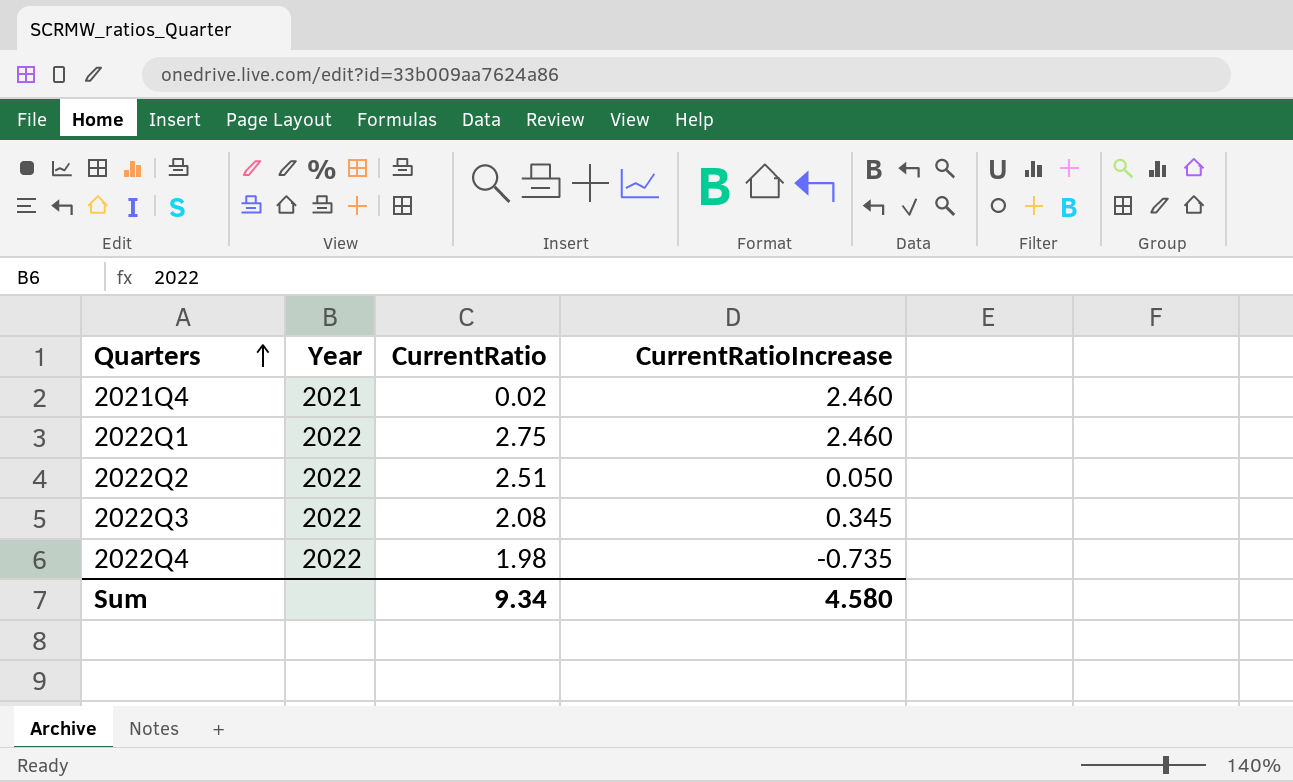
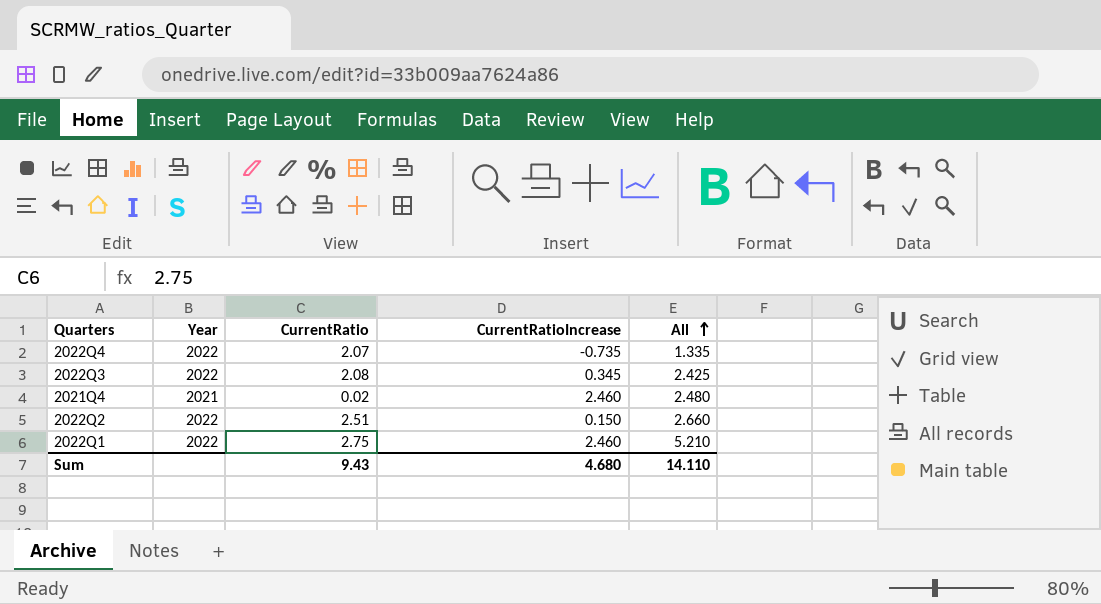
row order: Quarters ascending -> All ascending
column All | formula: none -> [CurrentRatio] + [CurrentRatioIncrease]
2022Q4 | CurrentRatio: 1.98 -> 2.07
2022Q2 | CurrentRatioIncrease: 0.050 -> 0.150
Sum | CurrentRatio: 9.34 -> 9.43
Sum | CurrentRatioIncrease: 4.580 -> 4.680

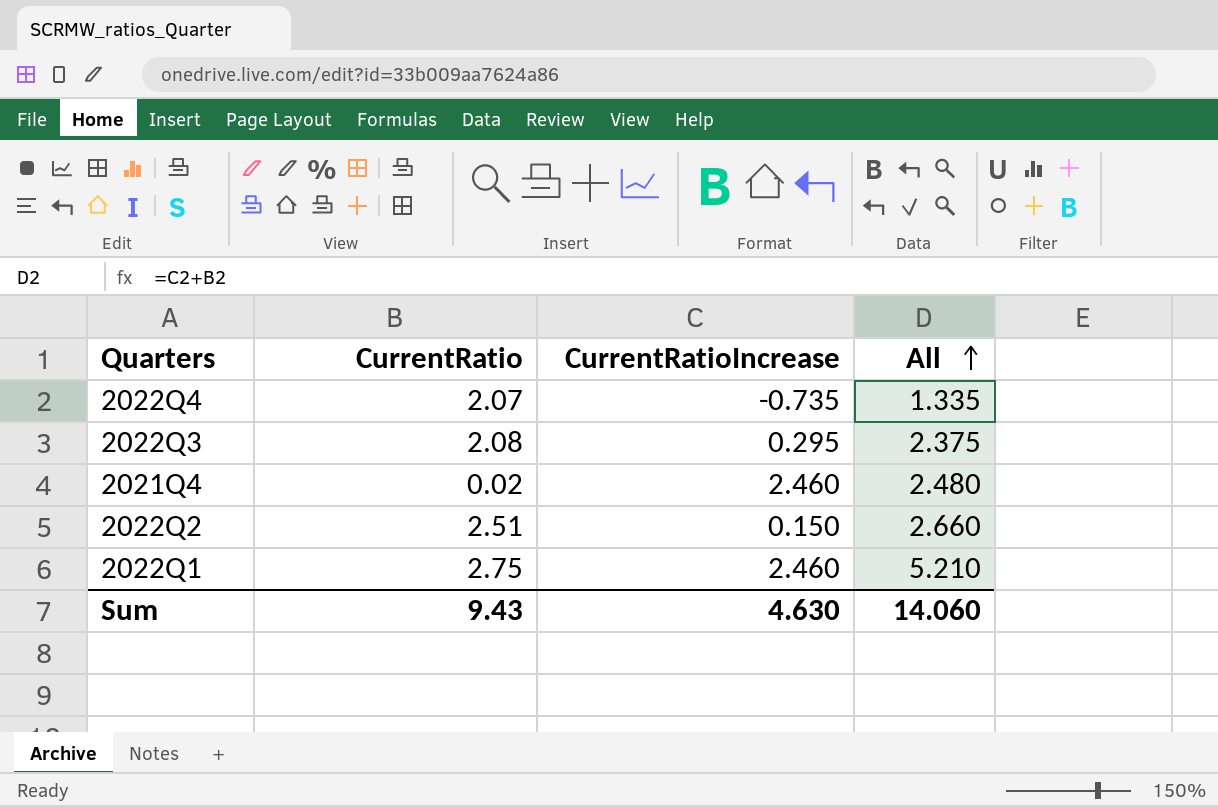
column Year | position: 2 -> none
2022Q3 | CurrentRatioIncrease: 0.345 -> 0.295
2022Q3 | All: 2.425 -> 2.375
Sum | CurrentRatioIncrease: 4.680 -> 4.630
Sum | All: 14.110 -> 14.060

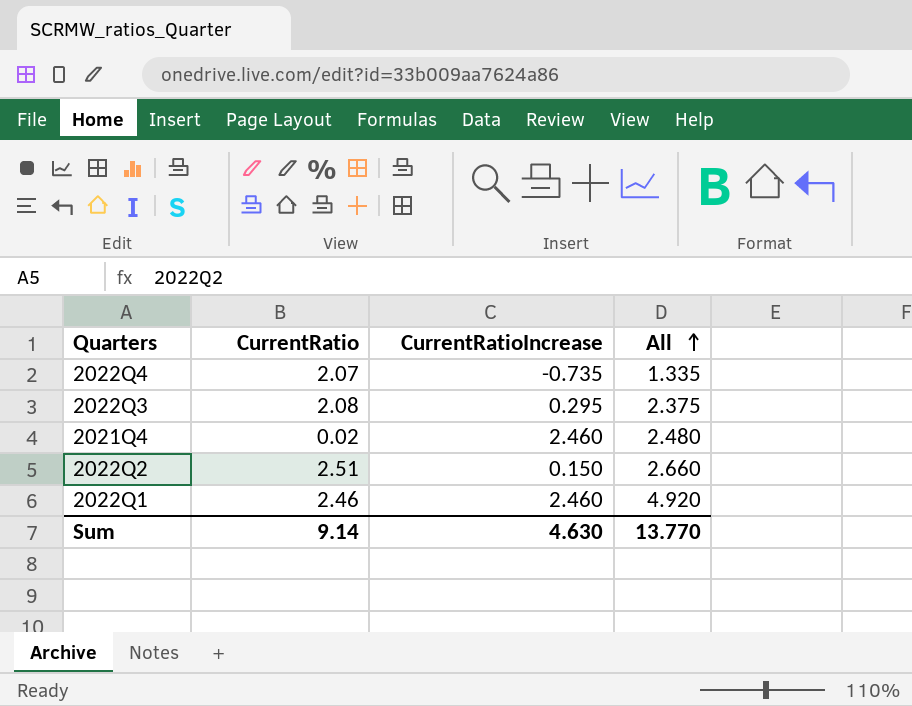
2022Q1 | CurrentRatio: 2.75 -> 2.46
2022Q1 | All: 5.210 -> 4.920
Sum | CurrentRatio: 9.43 -> 9.14
Sum | All: 14.060 -> 13.770

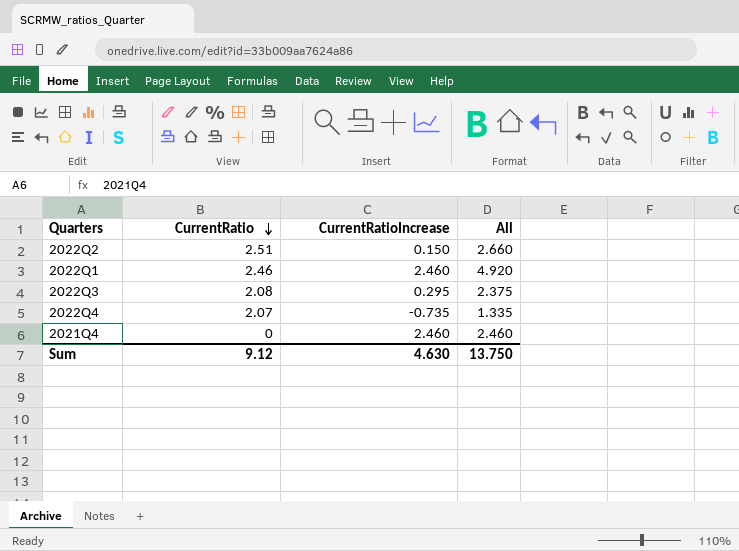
row order: All ascending -> CurrentRatio descending
2021Q4 | CurrentRatio: 0.02 -> 0
2021Q4 | All: 2.480 -> 2.460
Sum | CurrentRatio: 9.14 -> 9.12
Sum | All: 13.770 -> 13.750

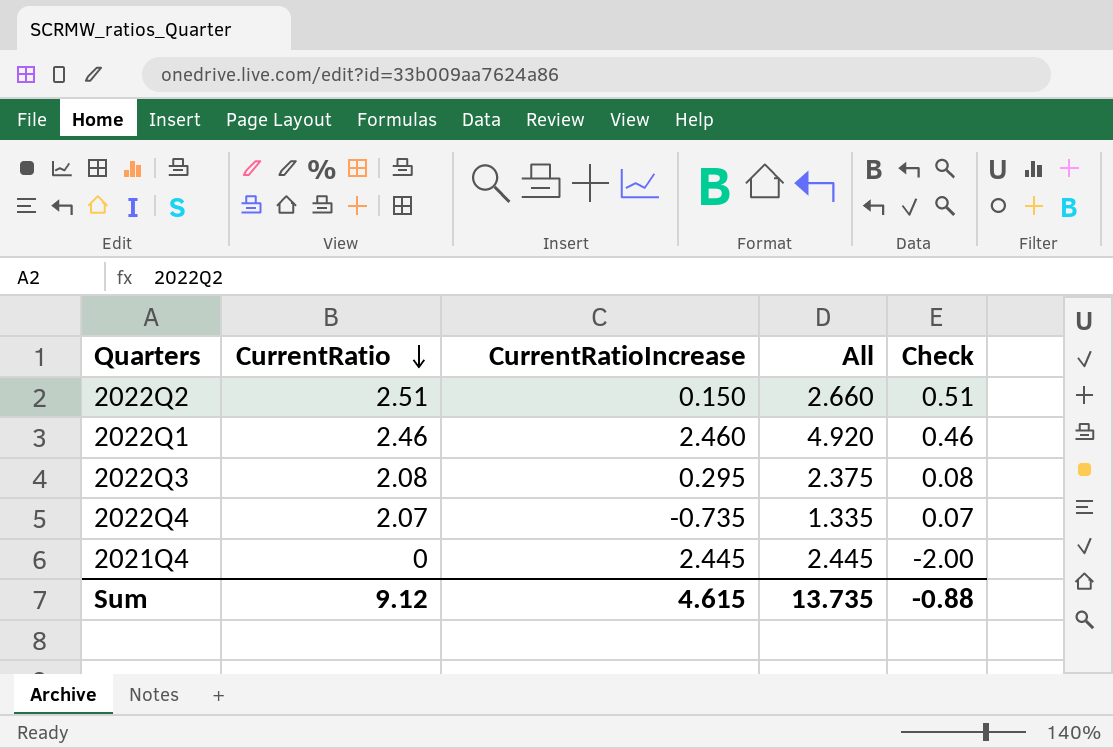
column Check | formula: none -> [CurrentRatio] - 2
2021Q4 | CurrentRatioIncrease: 2.460 -> 2.445
2021Q4 | All: 2.460 -> 2.445
Sum | CurrentRatioIncrease: 4.630 -> 4.615
Sum | All: 13.750 -> 13.735

